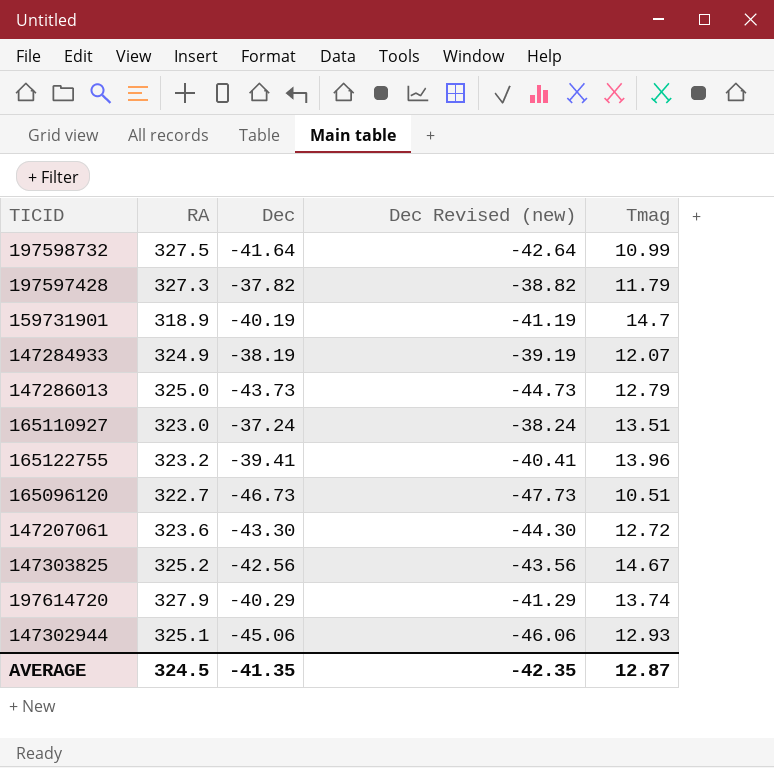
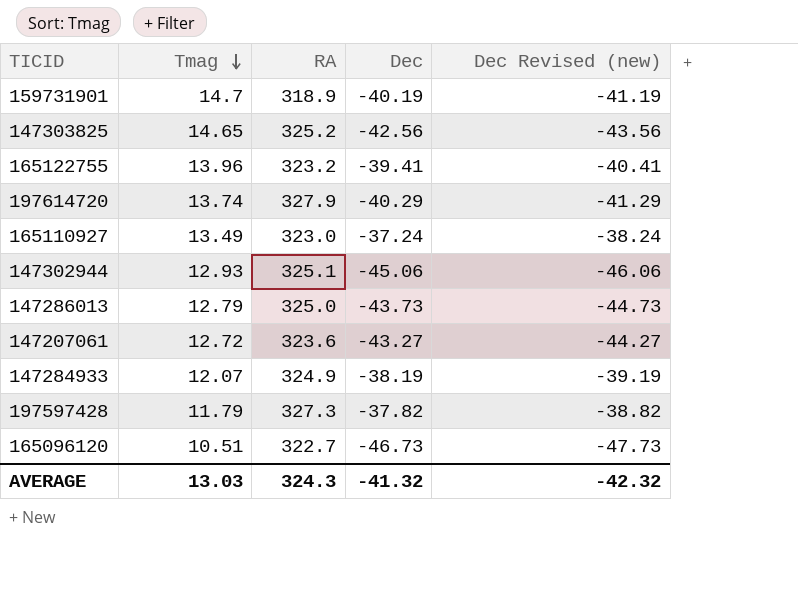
row order: none -> Tmag descending
column Tmag | position: 5 -> 2
row 197598732: 327.5 | -41.64 | -42.64 | 10.99 -> none
147303825 | Tmag: 14.67 -> 14.65
165110927 | Tmag: 13.51 -> 13.49
147207061 | Dec: -43.30 -> -43.27
147207061 | Dec Revised (new): -44.30 -> -44.27
AVERAGE | Tmag: 12.87 -> 13.03
AVERAGE | RA: 324.5 -> 324.3
AVERAGE | Dec: -41.35 -> -41.32
AVERAGE | Dec Revised (new): -42.35 -> -42.32

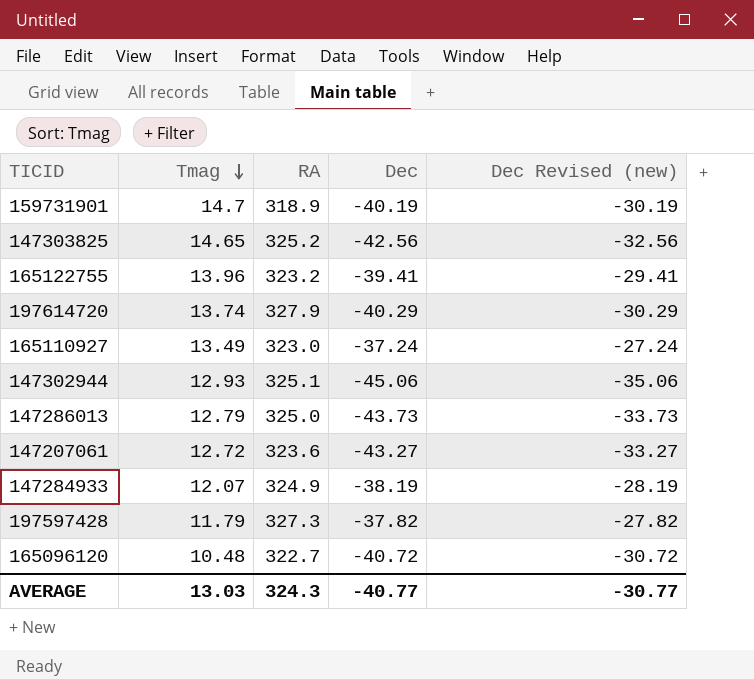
column Dec Revised (new) | formula: [Dec] - 1 -> [Dec] + 10
165096120 | Tmag: 10.51 -> 10.48
165096120 | Dec: -46.73 -> -40.72
AVERAGE | Dec: -41.32 -> -40.77
AVERAGE | Dec Revised (new): -42.32 -> -30.77

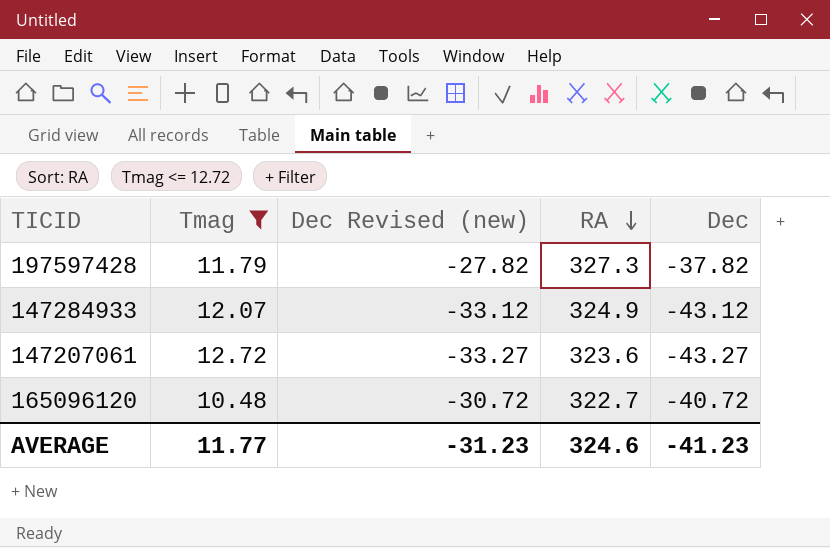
filter: none -> Tmag <= 12.72
row order: Tmag descending -> RA descending
column Dec Revised (new) | position: 5 -> 3
147284933 | Dec Revised (new): -28.19 -> -33.12
147284933 | Dec: -38.19 -> -43.12
AVERAGE | Tmag: 13.03 -> 11.77
AVERAGE | Dec Revised (new): -30.77 -> -31.23
AVERAGE | RA: 324.3 -> 324.6
AVERAGE | Dec: -40.77 -> -41.23

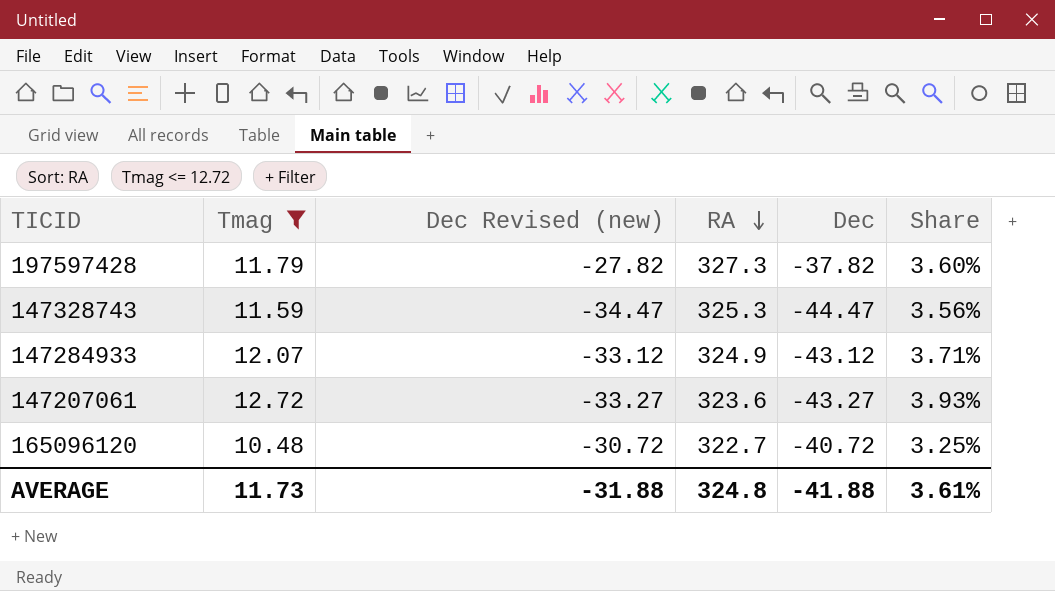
column Share | formula: none -> [Tmag] / [RA]
row 147328743: none -> 11.59 | -34.47 | 325.3 | -44.47 | 3.56%
AVERAGE | Tmag: 11.77 -> 11.73
AVERAGE | Dec Revised (new): -31.23 -> -31.88
AVERAGE | RA: 324.6 -> 324.8
AVERAGE | Dec: -41.23 -> -41.88

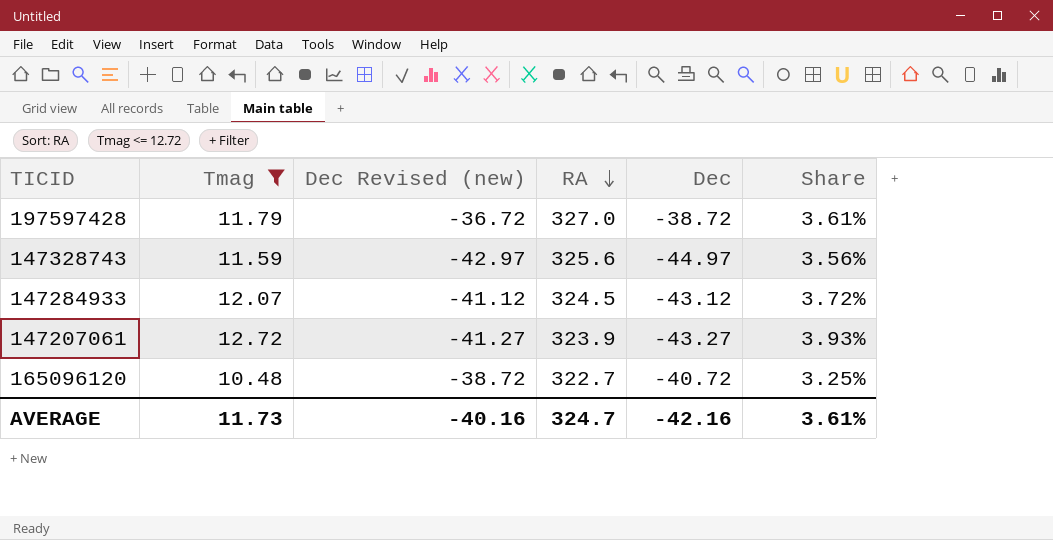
column Dec Revised (new) | formula: [Dec] + 10 -> [Dec] + 2
197597428 | RA: 327.3 -> 327.0
197597428 | Dec: -37.82 -> -38.72
197597428 | Share: 3.60% -> 3.61%
147328743 | RA: 325.3 -> 325.6
147328743 | Dec: -44.47 -> -44.97
147284933 | RA: 324.9 -> 324.5
147284933 | Share: 3.71% -> 3.72%
147207061 | RA: 323.6 -> 323.9
AVERAGE | Dec Revised (new): -31.88 -> -40.16
AVERAGE | RA: 324.8 -> 324.7
AVERAGE | Dec: -41.88 -> -42.16

